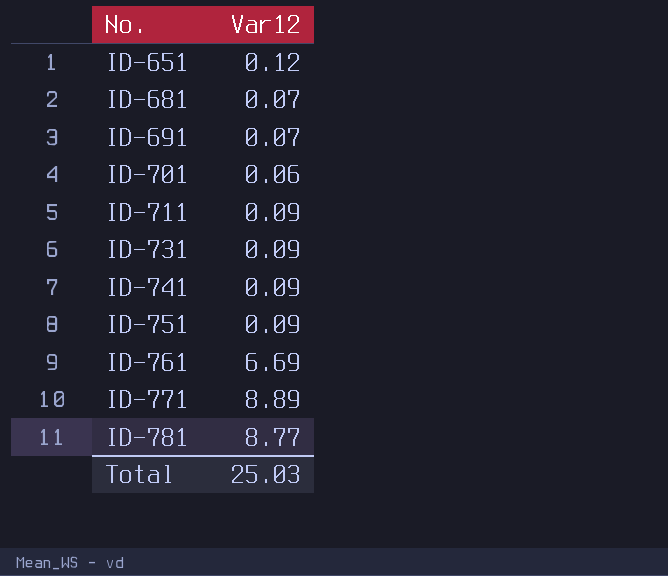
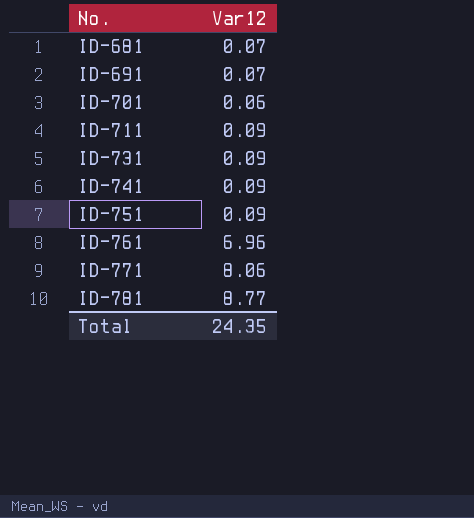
row ID-651: 0.12 -> none
ID-761 | Var12: 6.69 -> 6.96
ID-771 | Var12: 8.89 -> 8.06
Total | Var12: 25.03 -> 24.35

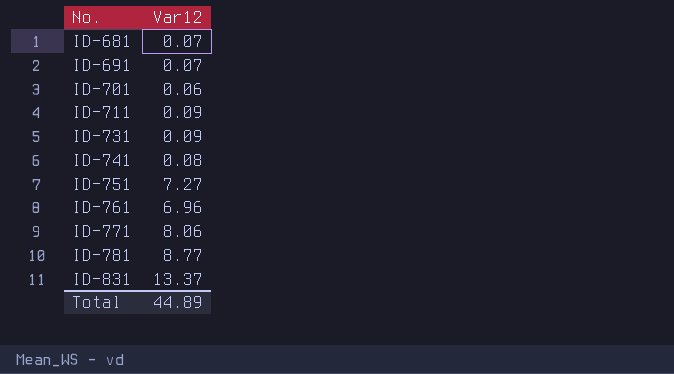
ID-741 | Var12: 0.09 -> 0.08
ID-751 | Var12: 0.09 -> 7.27
row ID-831: none -> 13.37
Total | Var12: 24.35 -> 44.89

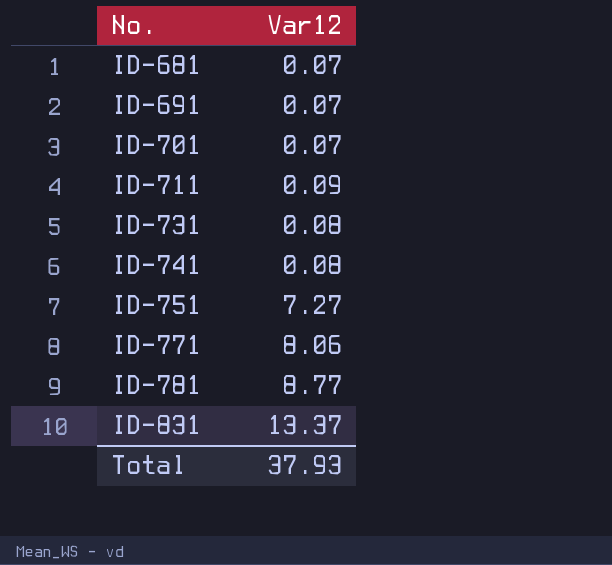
row ID-761: 6.96 -> none
ID-701 | Var12: 0.06 -> 0.07
ID-731 | Var12: 0.09 -> 0.08
Total | Var12: 44.89 -> 37.93

